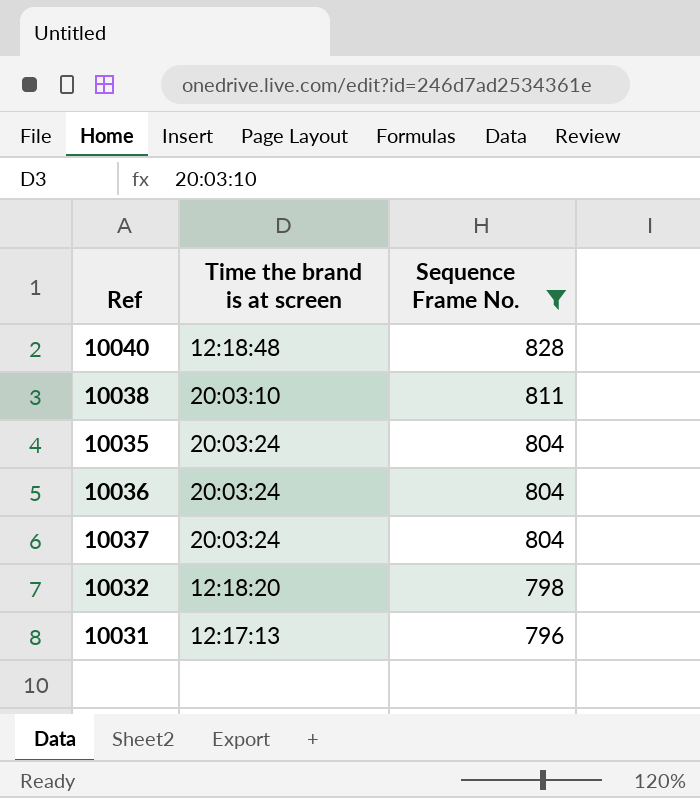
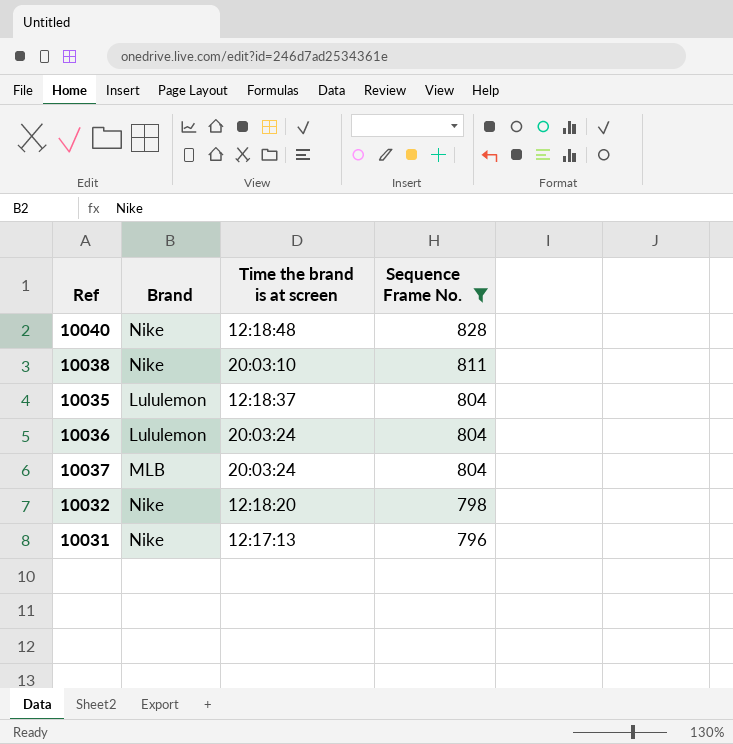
column Brand | position: none -> 2
10035 | Time the brand is at screen: 20:03:24 -> 12:18:37

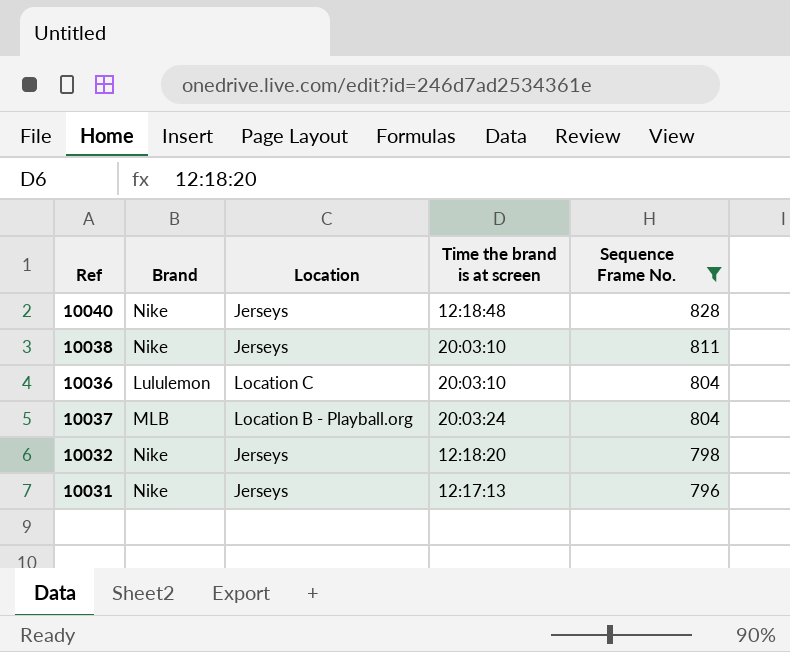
column Location | position: none -> 3
row 10035: Lululemon | 12:18:37 | 804 -> none
10036 | Time the brand is at screen: 20:03:24 -> 20:03:10

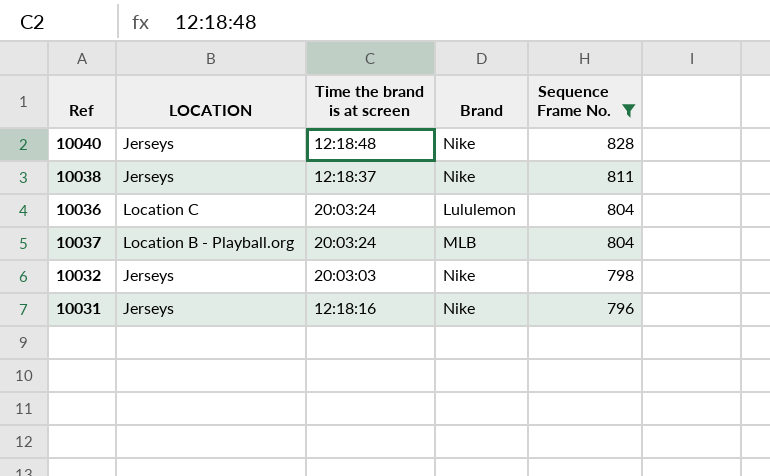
column name: Location -> LOCATION
column Brand | position: 2 -> 4
10038 | Time the brand is at screen: 20:03:10 -> 12:18:37
10036 | Time the brand is at screen: 20:03:10 -> 20:03:24
10032 | Time the brand is at screen: 12:18:20 -> 20:03:03
10031 | Time the brand is at screen: 12:17:13 -> 12:18:16

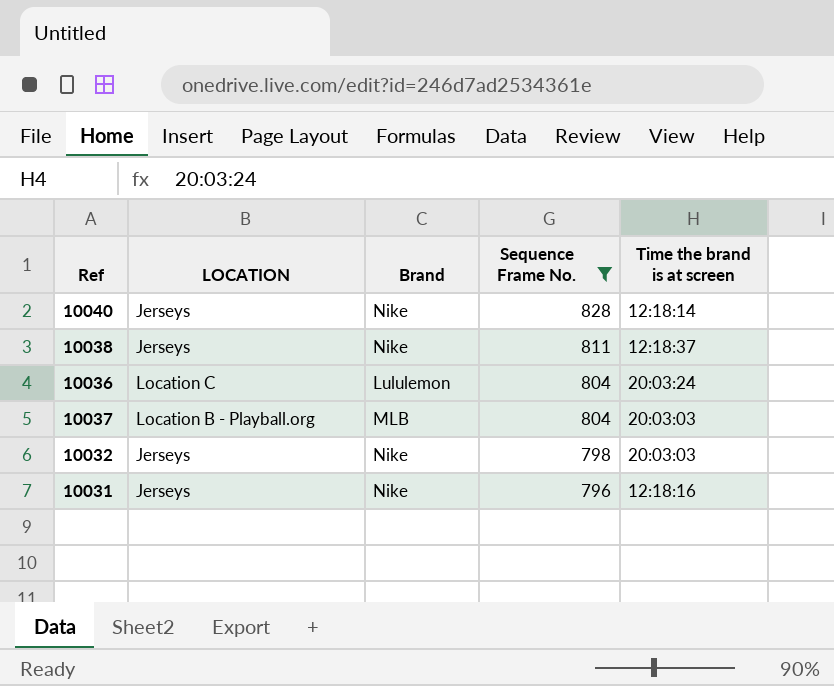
column Time the brand is at screen | position: 3 -> 5
10040 | Time the brand is at screen: 12:18:48 -> 12:18:14
10037 | Time the brand is at screen: 20:03:24 -> 20:03:03

